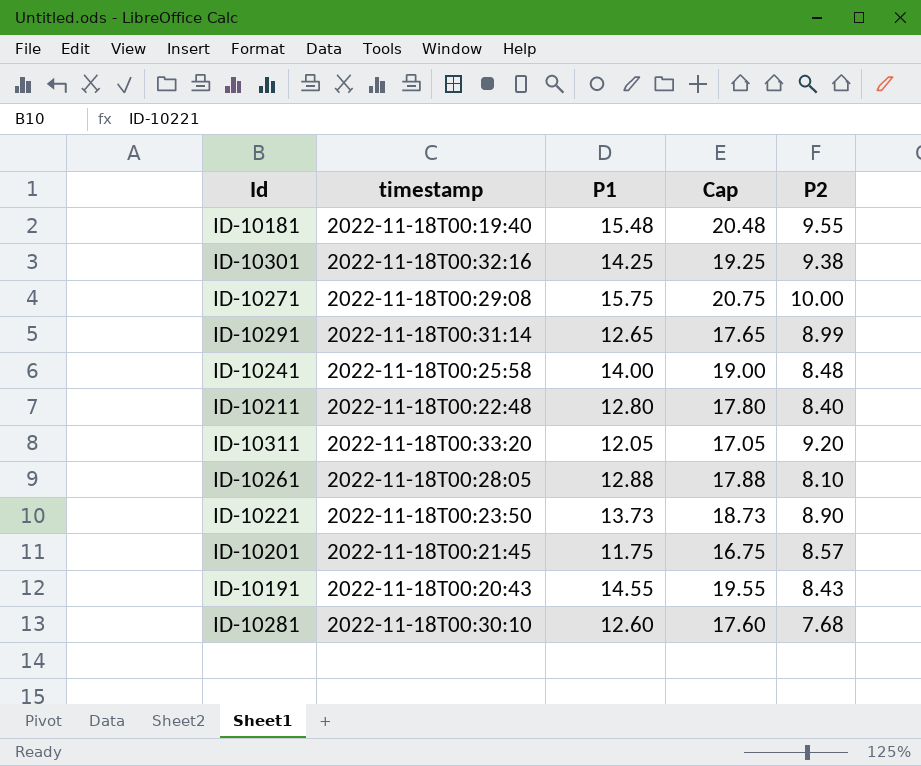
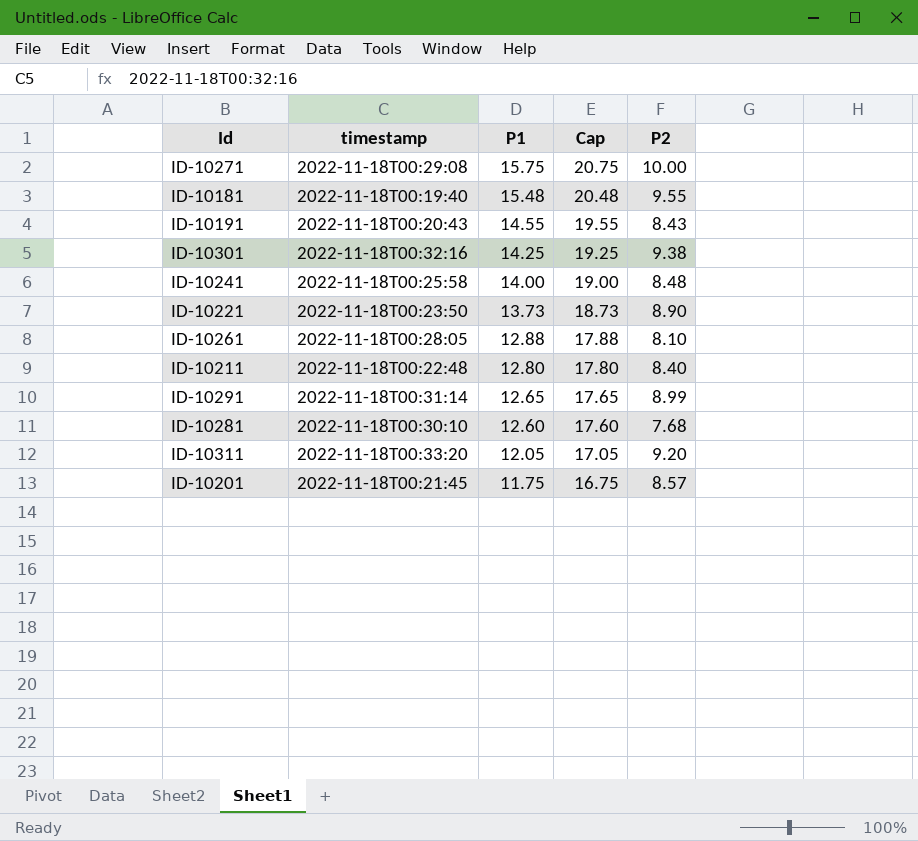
row order: none -> P1 descending

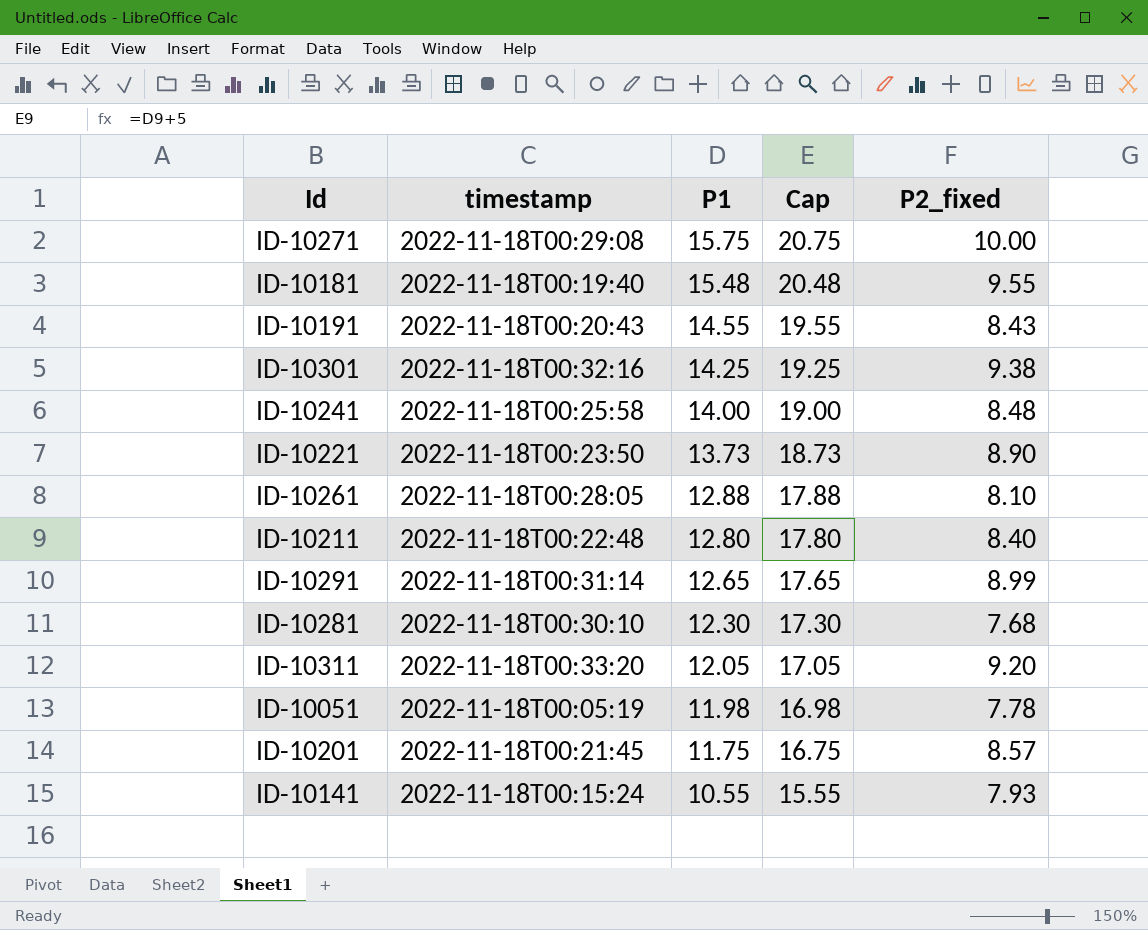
column name: P2 -> P2_fixed
ID-10281 | P1: 12.60 -> 12.30
ID-10281 | Cap: 17.60 -> 17.30
row ID-10051: none -> 2022-11-18T00:05:19 | 11.98 | 16.98 | 7.78
row ID-10141: none -> 2022-11-18T00:15:24 | 10.55 | 15.55 | 7.93

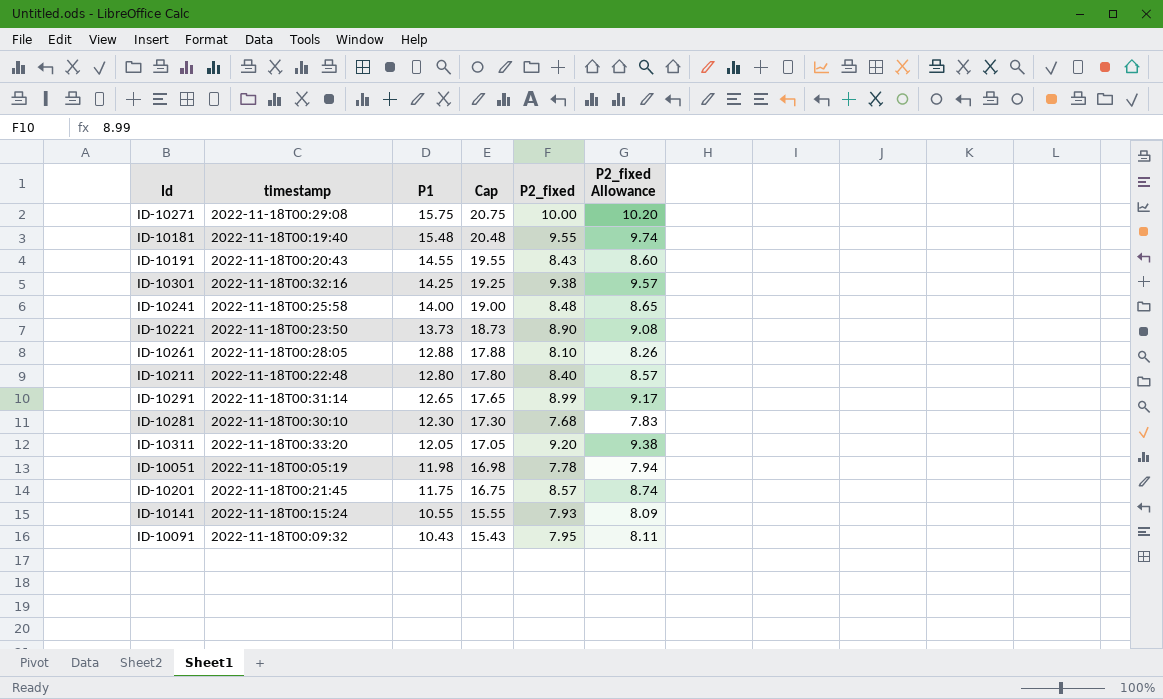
column P2_fixed Allowance | formula: none -> [P2_fixed] * 1.02
row ID-10091: none -> 2022-11-18T00:09:32 | 10.43 | 15.43 | 7.95 | 8.11

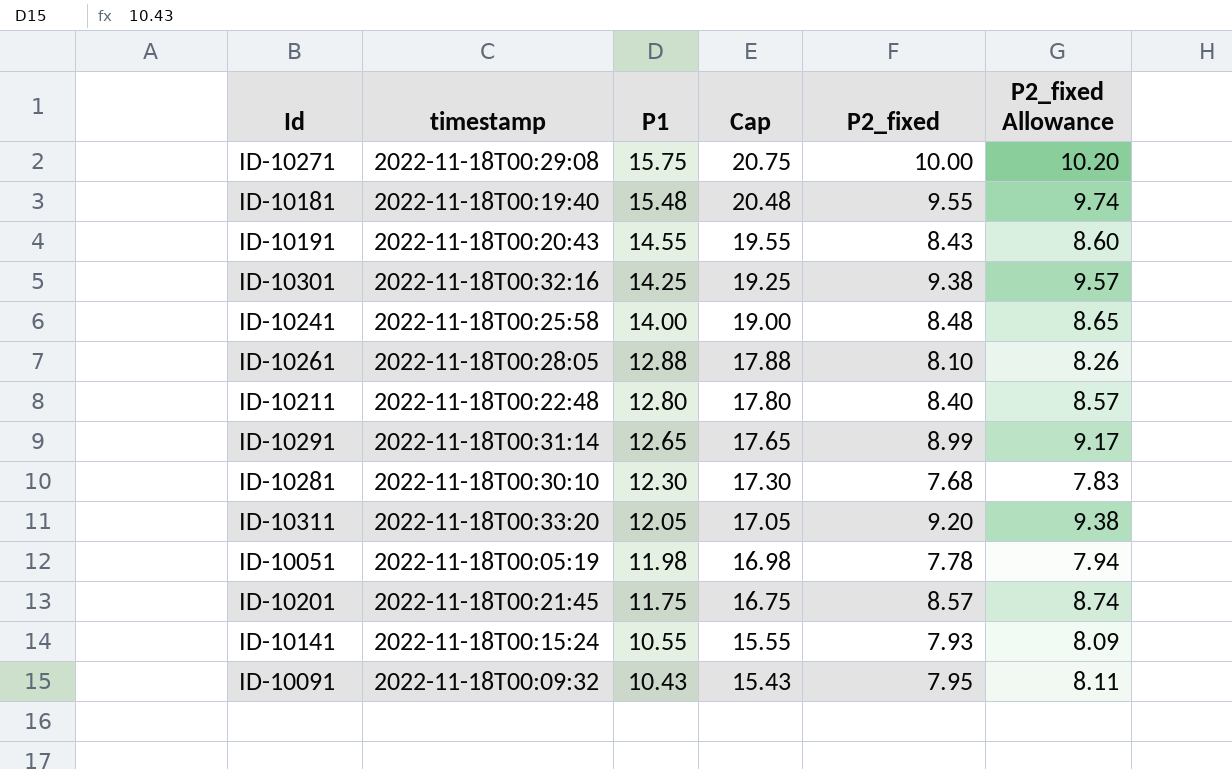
row ID-10221: 2022-11-18T00:23:50 | 13.73 | 18.73 | 8.90 | 9.08 -> none

